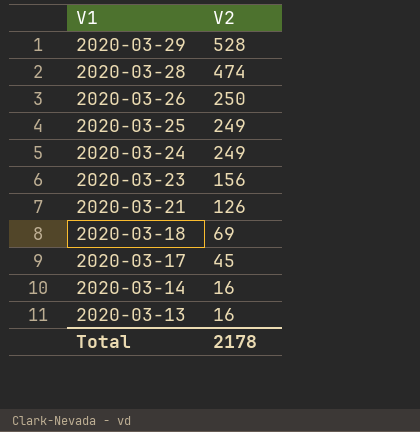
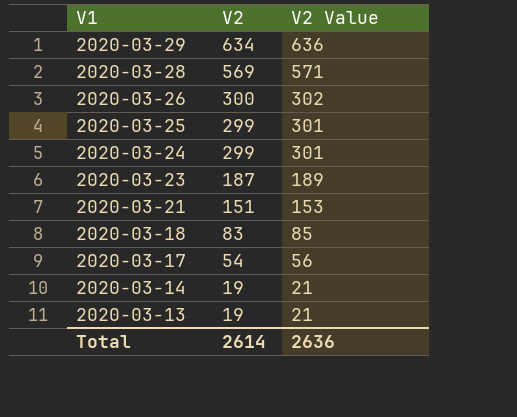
column V2 Value | formula: none -> [V2] + 2
2020-03-29 | V2: 528 -> 634
2020-03-28 | V2: 474 -> 569
2020-03-26 | V2: 250 -> 300
2020-03-25 | V2: 249 -> 299
2020-03-24 | V2: 249 -> 299
2020-03-23 | V2: 156 -> 187
2020-03-21 | V2: 126 -> 151
2020-03-18 | V2: 69 -> 83
2020-03-17 | V2: 45 -> 54
2020-03-14 | V2: 16 -> 19
2020-03-13 | V2: 16 -> 19
Total | V2: 2178 -> 2614

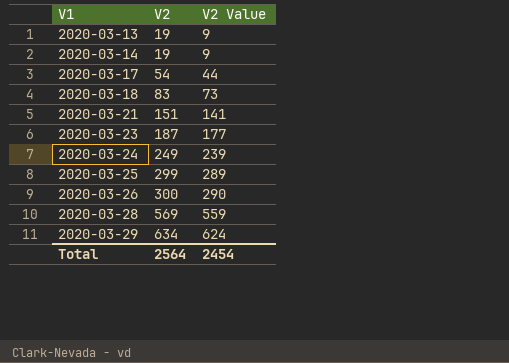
row order: V1 descending -> V1 ascending
column V2 Value | formula: [V2] + 2 -> [V2] - 10
2020-03-24 | V2: 299 -> 249
Total | V2: 2614 -> 2564
Total | V2 Value: 2636 -> 2454

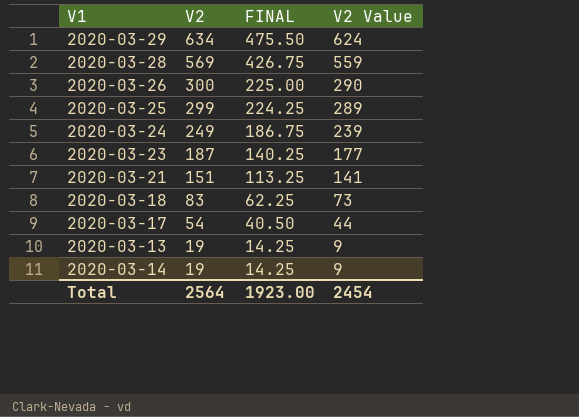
row order: V1 ascending -> V2 descending
column FINAL | formula: none -> [V2] * 0.75

